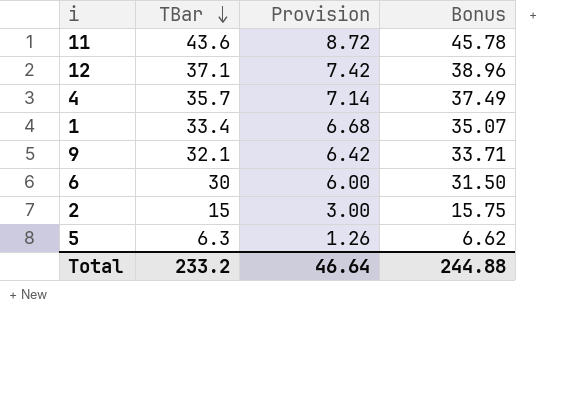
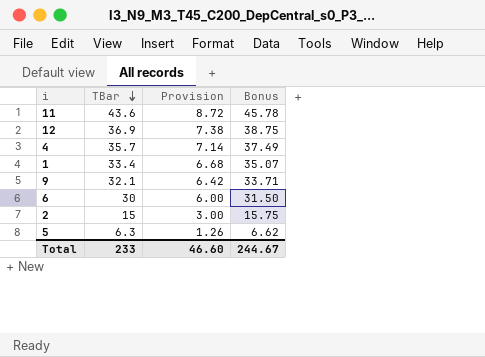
12 | TBar: 37.1 -> 36.9
12 | Provision: 7.42 -> 7.38
12 | Bonus: 38.96 -> 38.75
Total | TBar: 233.2 -> 233
Total | Provision: 46.64 -> 46.60
Total | Bonus: 244.88 -> 244.67

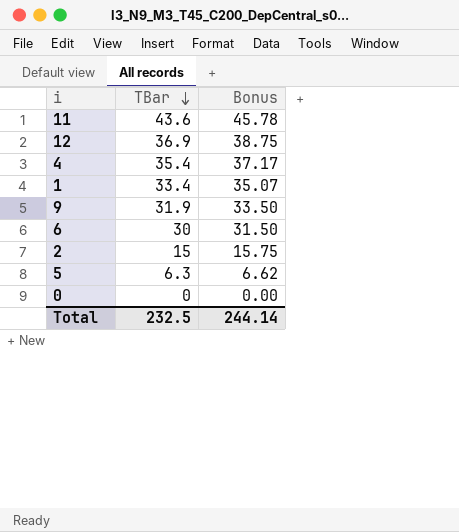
column Provision | formula: [TBar] * 0.2 -> none
4 | TBar: 35.7 -> 35.4
4 | Bonus: 37.49 -> 37.17
9 | TBar: 32.1 -> 31.9
9 | Bonus: 33.71 -> 33.50
row 0: none -> 0 | 0.00
Total | TBar: 233 -> 232.5
Total | Bonus: 244.67 -> 244.14

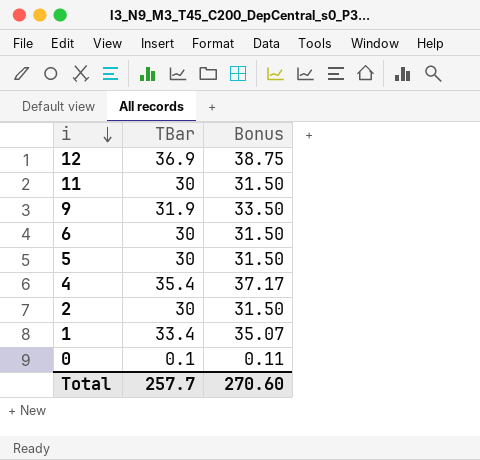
row order: TBar descending -> i descending
11 | TBar: 43.6 -> 30
11 | Bonus: 45.78 -> 31.50
5 | TBar: 6.3 -> 30
5 | Bonus: 6.62 -> 31.50
2 | TBar: 15 -> 30
2 | Bonus: 15.75 -> 31.50
0 | TBar: 0 -> 0.1
0 | Bonus: 0.00 -> 0.11
Total | TBar: 232.5 -> 257.7
Total | Bonus: 244.14 -> 270.60

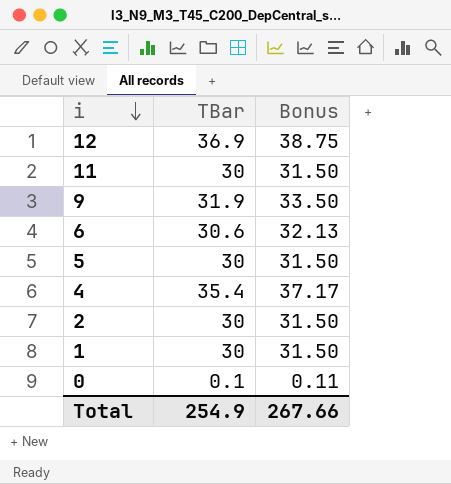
6 | TBar: 30 -> 30.6
6 | Bonus: 31.50 -> 32.13
1 | TBar: 33.4 -> 30
1 | Bonus: 35.07 -> 31.50
Total | TBar: 257.7 -> 254.9
Total | Bonus: 270.60 -> 267.66

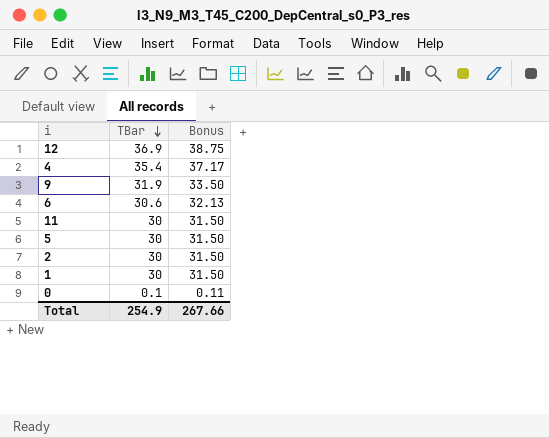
row order: i descending -> TBar descending

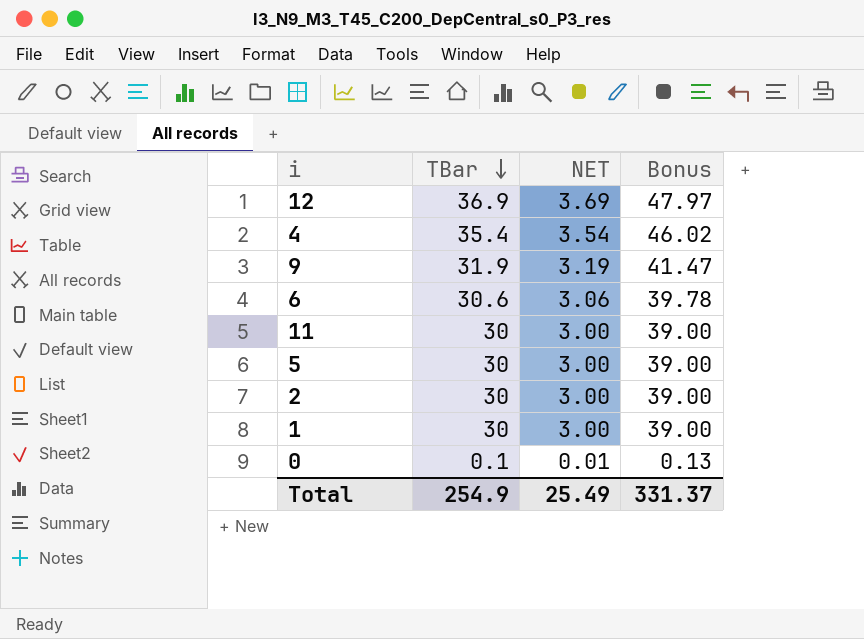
column NET | formula: none -> [TBar] * 0.1
column Bonus | formula: [TBar] * 1.05 -> [TBar] * 1.3
Total | Bonus: 267.66 -> 331.37

